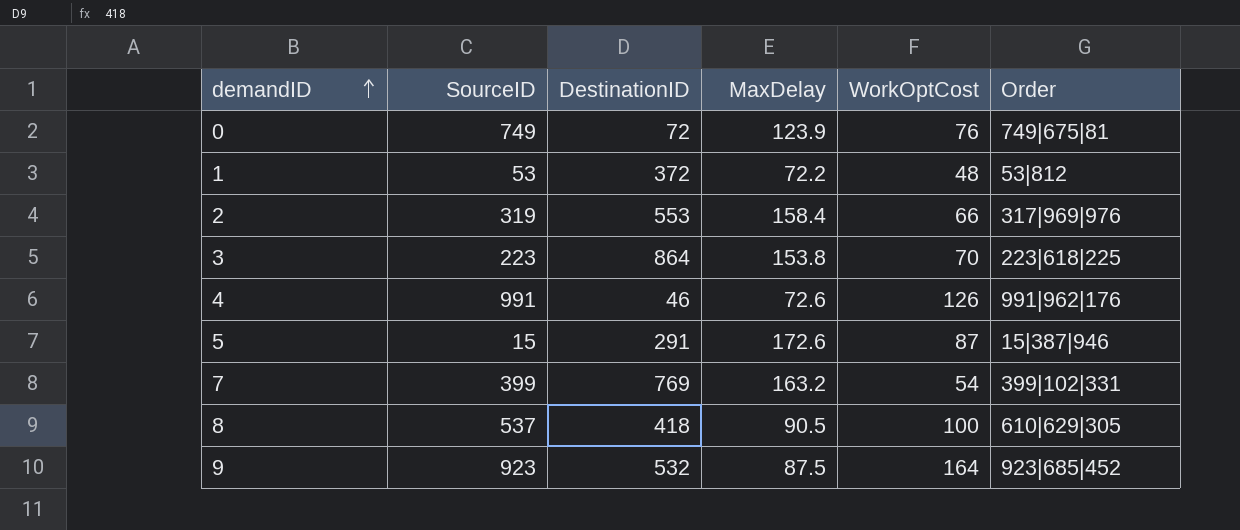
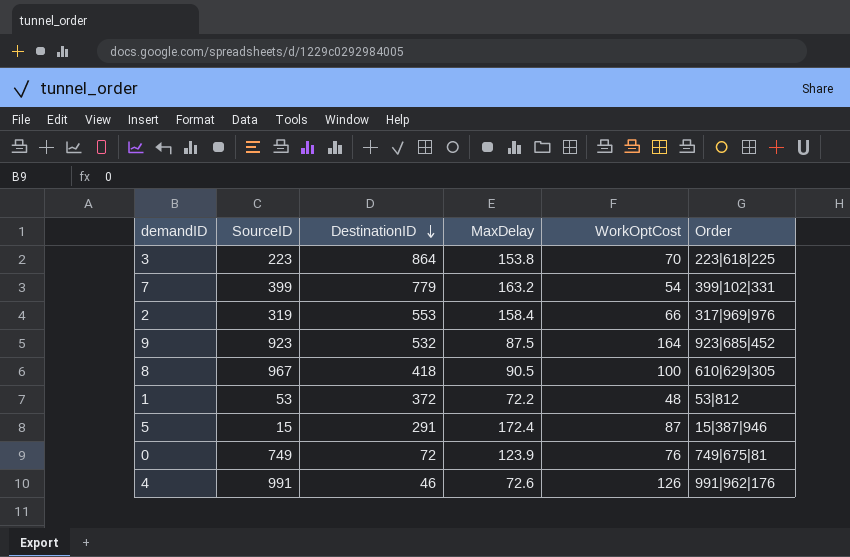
row order: demandID ascending -> DestinationID descending
7 | DestinationID: 769 -> 779
8 | SourceID: 537 -> 967
5 | MaxDelay: 172.6 -> 172.4

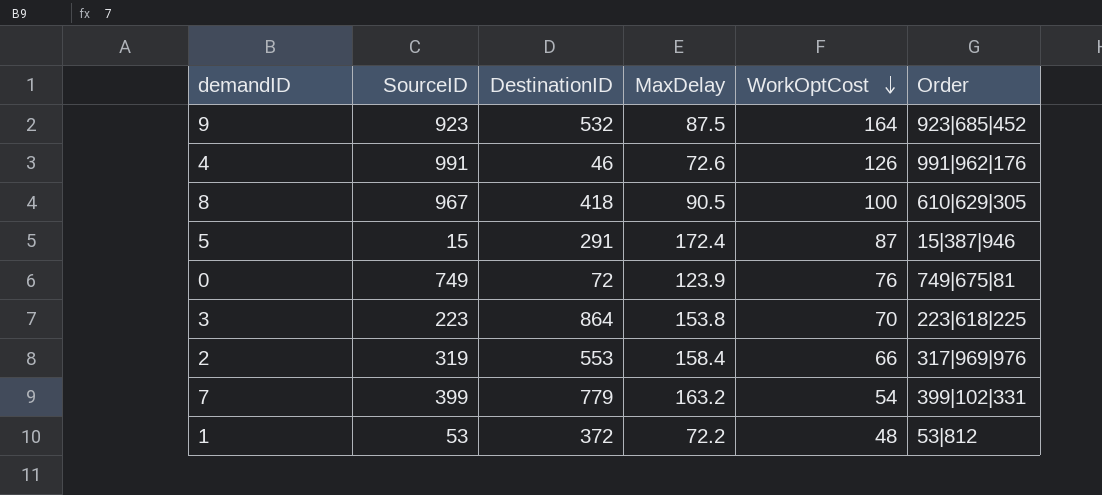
row order: DestinationID descending -> WorkOptCost descending

